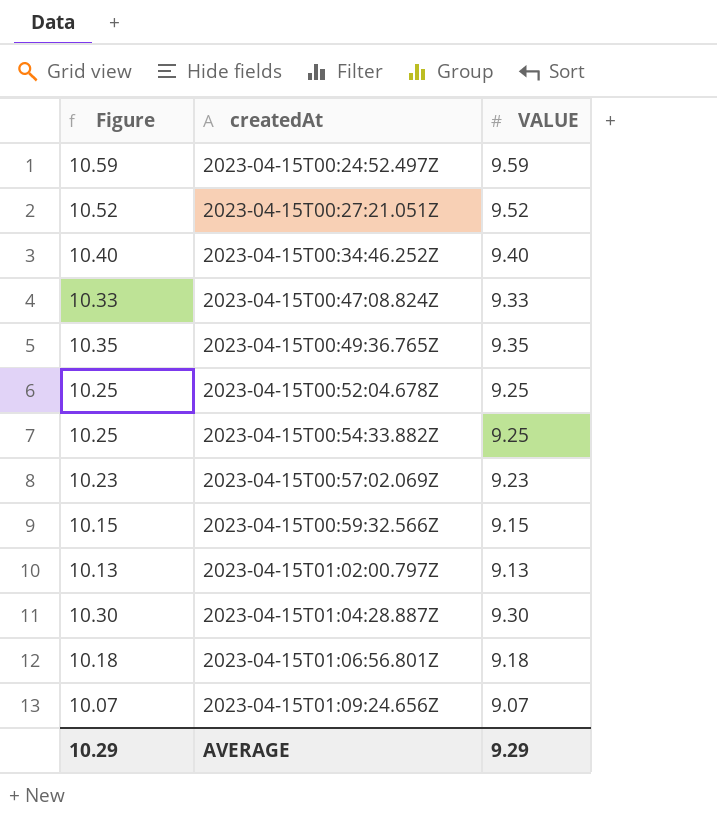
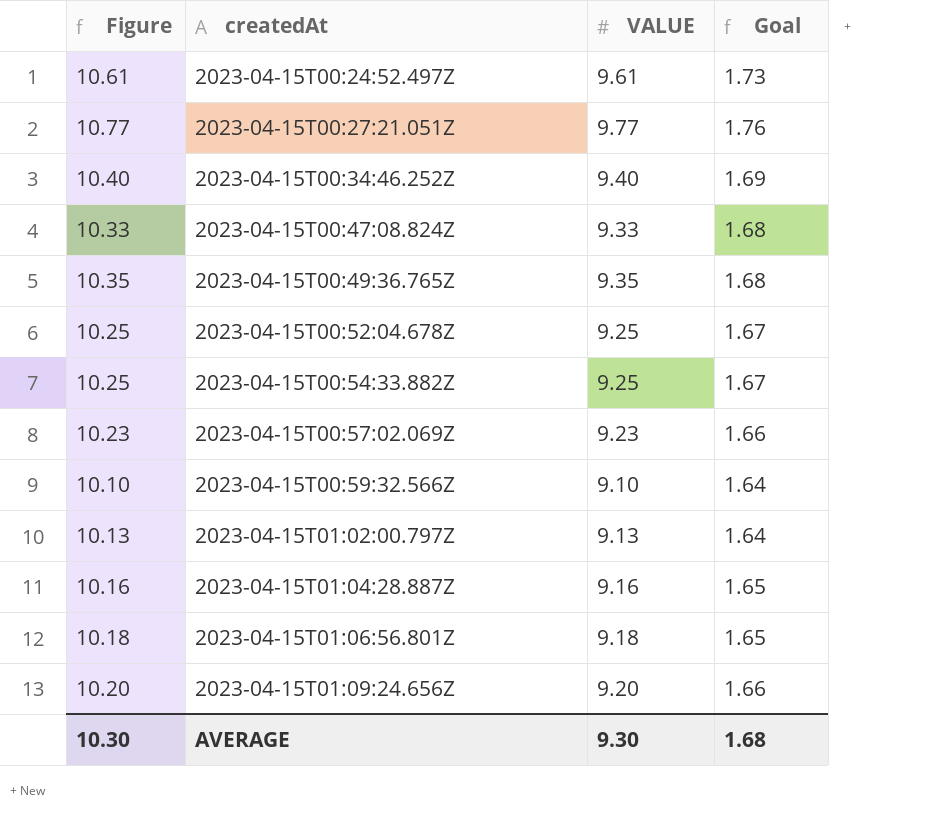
column Goal | formula: none -> [VALUE] * 0.18
2023-04-15T00:24:52.497Z | Figure: 10.59 -> 10.61
2023-04-15T00:24:52.497Z | VALUE: 9.59 -> 9.61
2023-04-15T00:27:21.051Z | Figure: 10.52 -> 10.77
2023-04-15T00:27:21.051Z | VALUE: 9.52 -> 9.77
2023-04-15T00:59:32.566Z | Figure: 10.15 -> 10.10
2023-04-15T00:59:32.566Z | VALUE: 9.15 -> 9.10
2023-04-15T01:04:28.887Z | Figure: 10.30 -> 10.16
2023-04-15T01:04:28.887Z | VALUE: 9.30 -> 9.16
2023-04-15T01:09:24.656Z | Figure: 10.07 -> 10.20
2023-04-15T01:09:24.656Z | VALUE: 9.07 -> 9.20
AVERAGE | Figure: 10.29 -> 10.30
AVERAGE | VALUE: 9.29 -> 9.30

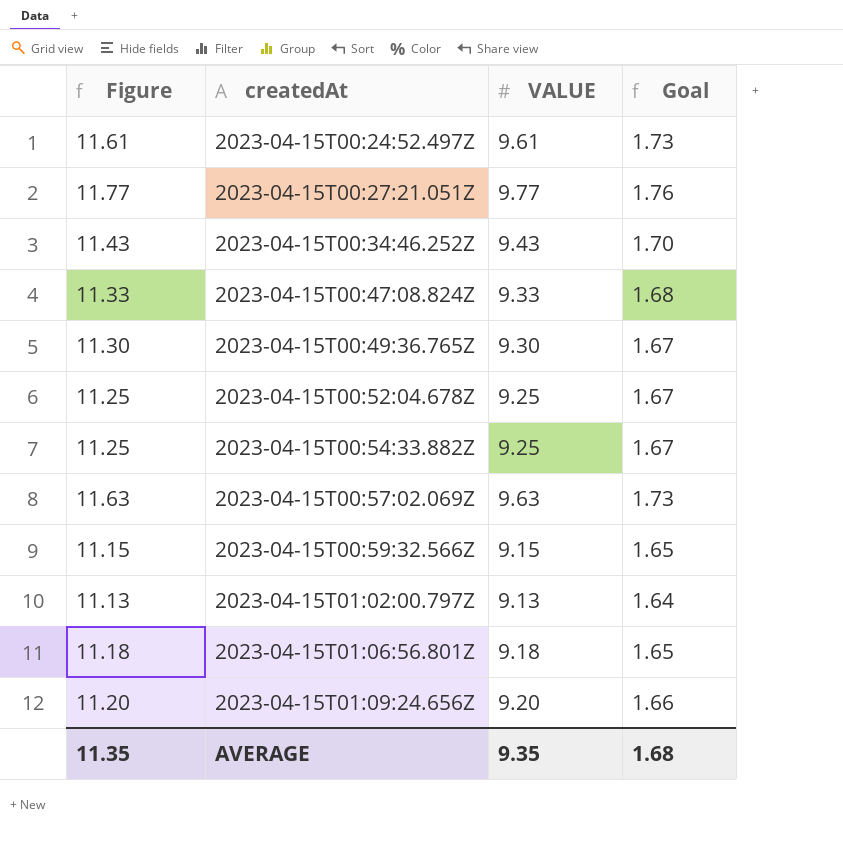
column Figure | formula: [VALUE] + 1 -> [VALUE] + 2
row 2023-04-15T01:04:28.887Z: 10.16 | 9.16 | 1.65 -> none
2023-04-15T00:34:46.252Z | VALUE: 9.40 -> 9.43
2023-04-15T00:34:46.252Z | Goal: 1.69 -> 1.70
2023-04-15T00:49:36.765Z | VALUE: 9.35 -> 9.30
2023-04-15T00:49:36.765Z | Goal: 1.68 -> 1.67
2023-04-15T00:57:02.069Z | VALUE: 9.23 -> 9.63
2023-04-15T00:57:02.069Z | Goal: 1.66 -> 1.73
2023-04-15T00:59:32.566Z | VALUE: 9.10 -> 9.15
2023-04-15T00:59:32.566Z | Goal: 1.64 -> 1.65
AVERAGE | Figure: 10.30 -> 11.35
AVERAGE | VALUE: 9.30 -> 9.35

